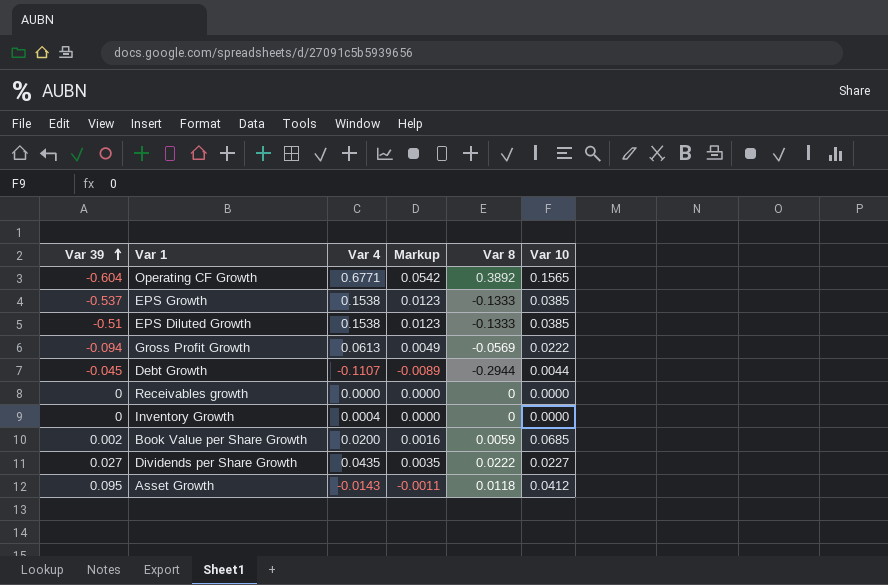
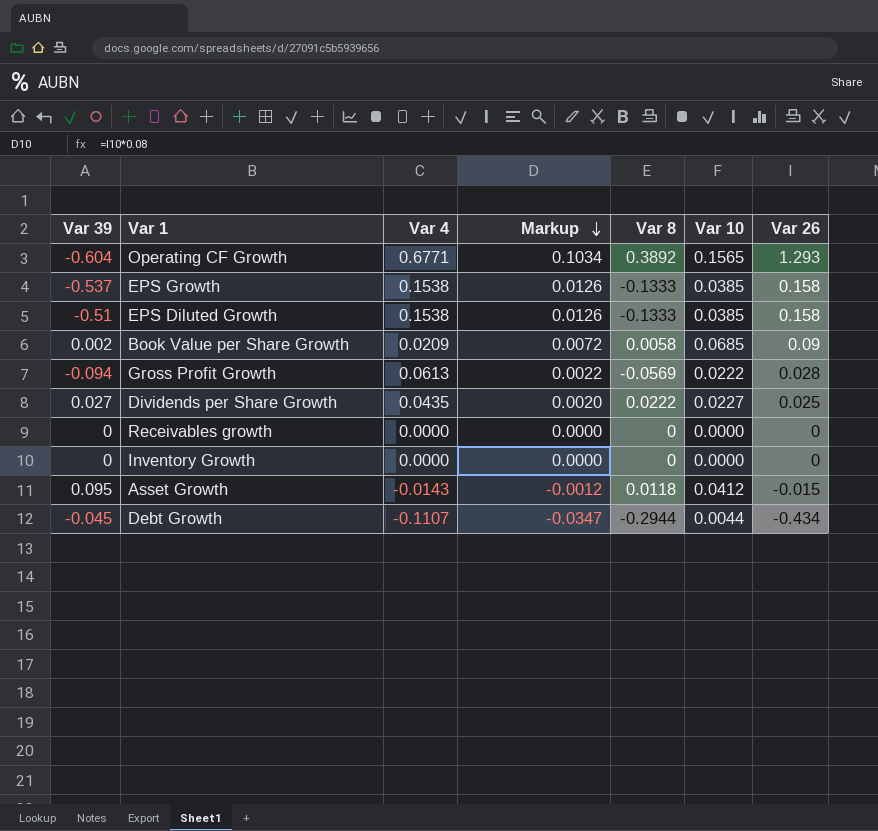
row order: Var 39 ascending -> Markup descending
column Markup | formula: [Var 4] * 0.08 -> [Var 26] * 0.08
column Var 26 | position: none -> 7
Book Value per Share Growth | Var 4: 0.0200 -> 0.0209
Book Value per Share Growth | Var 8: 0.0059 -> 0.0058
Inventory Growth | Var 4: 0.0004 -> 0.0000

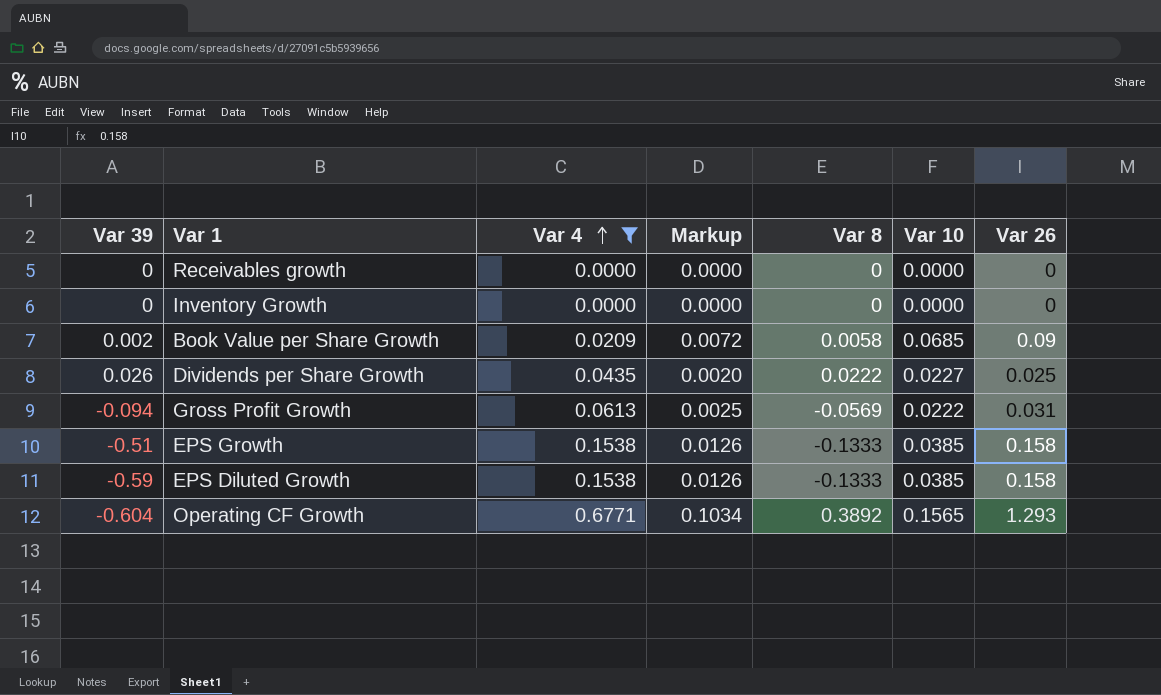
filter: none -> Var 4 >= 0.0000
row order: Markup descending -> Var 4 ascending
Dividends per Share Growth | Var 39: 0.027 -> 0.026
Gross Profit Growth | Markup: 0.0022 -> 0.0025
Gross Profit Growth | Var 26: 0.028 -> 0.031
EPS Growth | Var 39: -0.537 -> -0.51
EPS Diluted Growth | Var 39: -0.51 -> -0.59

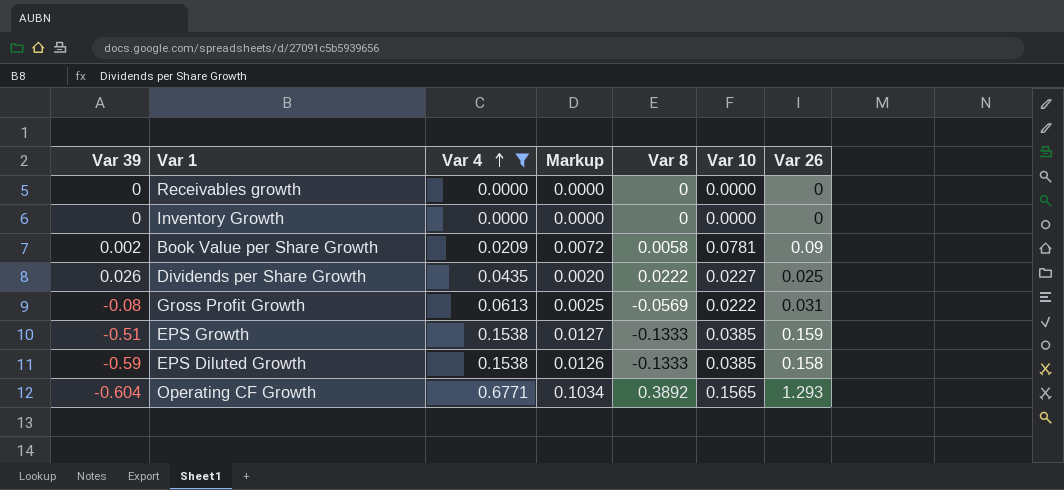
Book Value per Share Growth | Var 10: 0.0685 -> 0.0781
Gross Profit Growth | Var 39: -0.094 -> -0.08
EPS Growth | Markup: 0.0126 -> 0.0127
EPS Growth | Var 26: 0.158 -> 0.159

